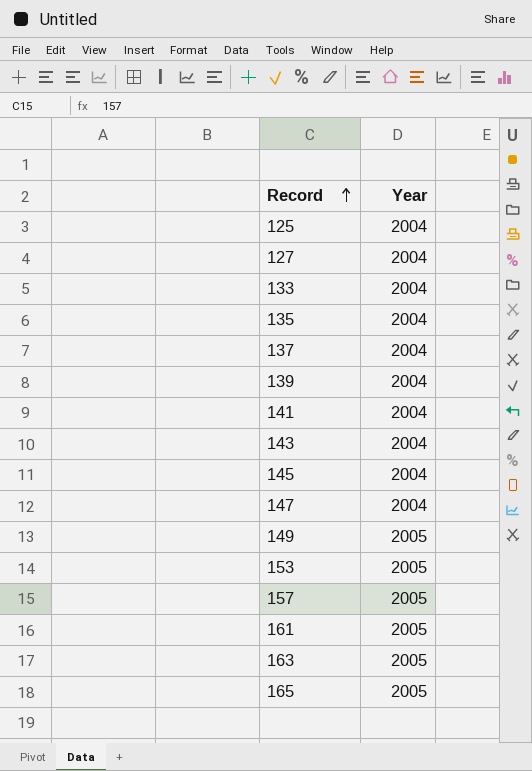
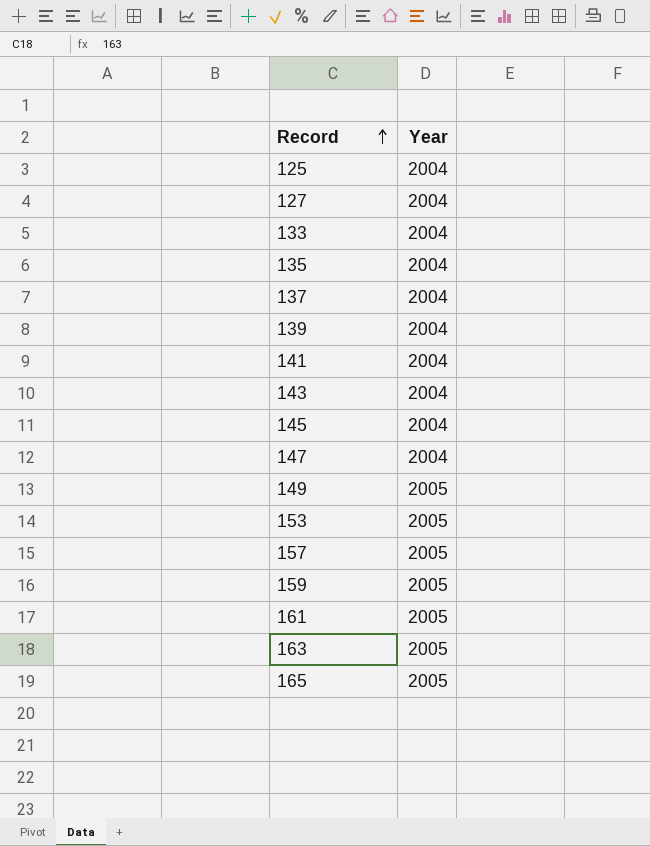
row 159: none -> 2005

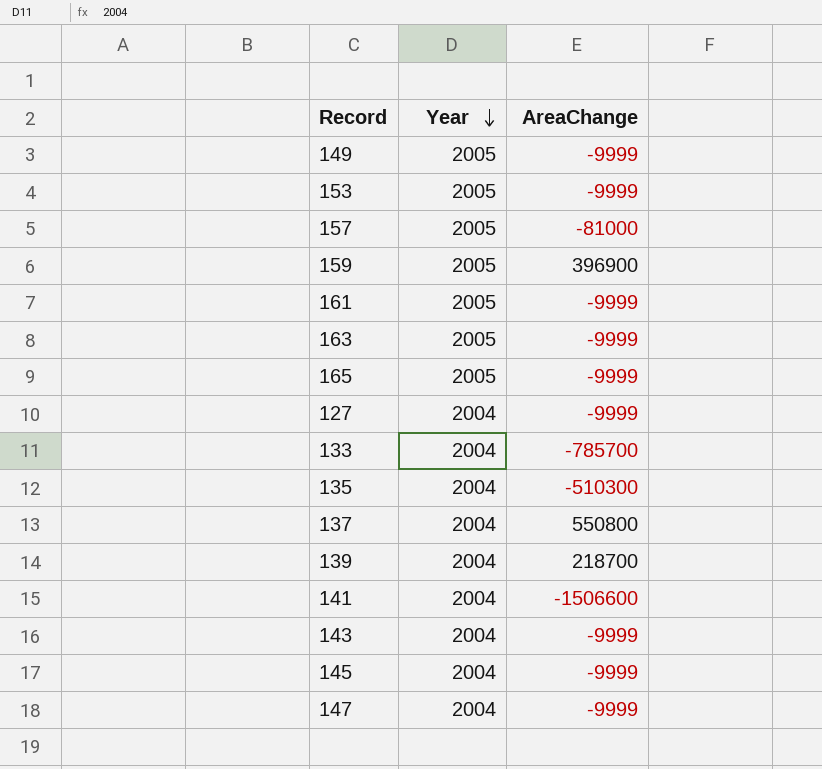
row order: Record ascending -> Year descending
column AreaChange | position: none -> 3
row 125: 2004 -> none

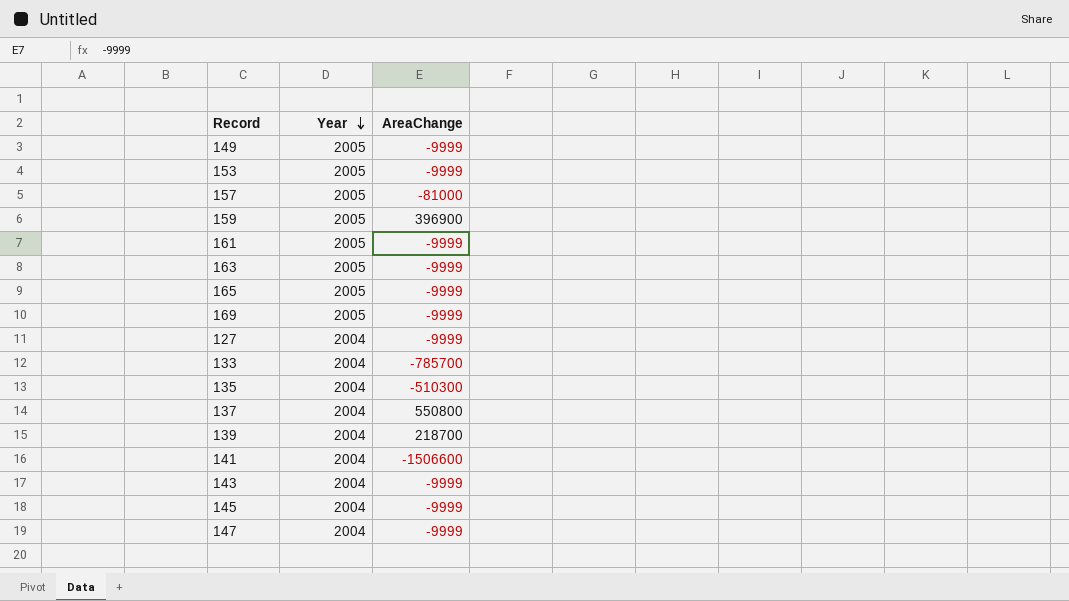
row 169: none -> 2005 | -9999

